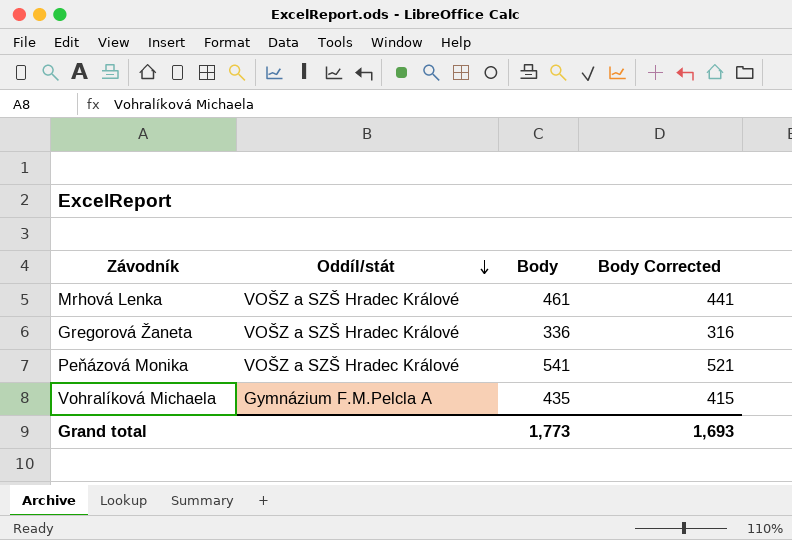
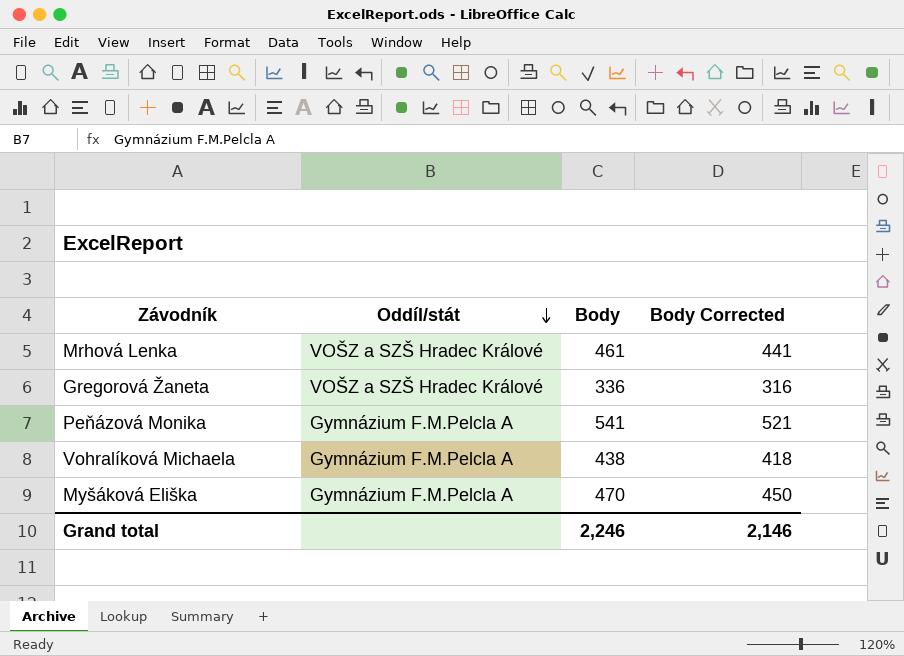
Peňázová Monika | Oddíl/stát: VOŠZ a SZŠ Hradec Králové -> Gymnázium F.M.Pelcla A
Vohralíková Michaela | Body: 435 -> 438
Vohralíková Michaela | Body Corrected: 415 -> 418
row Myšáková Eliška: none -> Gymnázium F.M.Pelcla A | 470 | 450
Grand total | Body: 1,773 -> 2,246
Grand total | Body Corrected: 1,693 -> 2,146

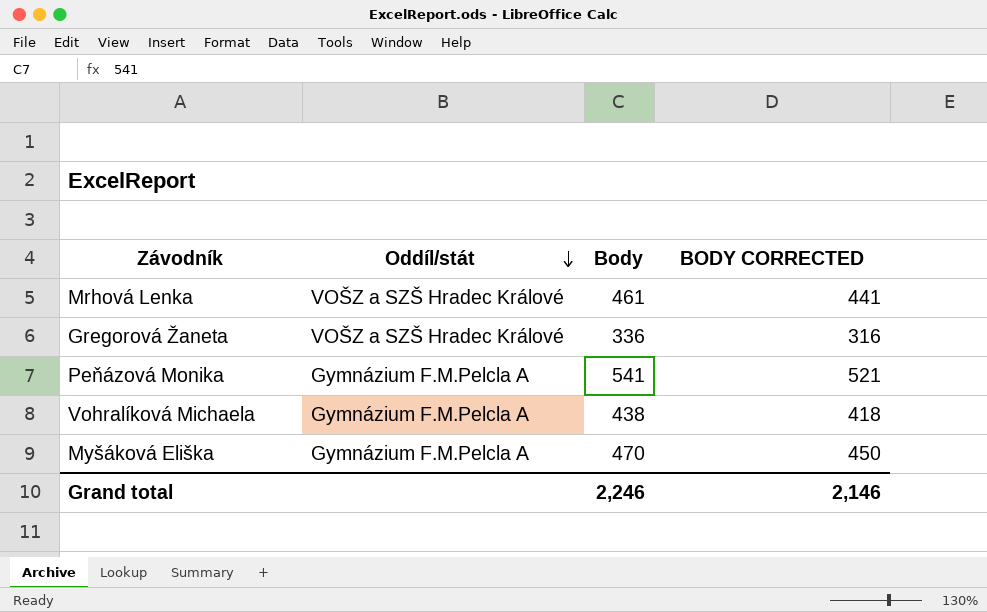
column name: Body Corrected -> BODY CORRECTED

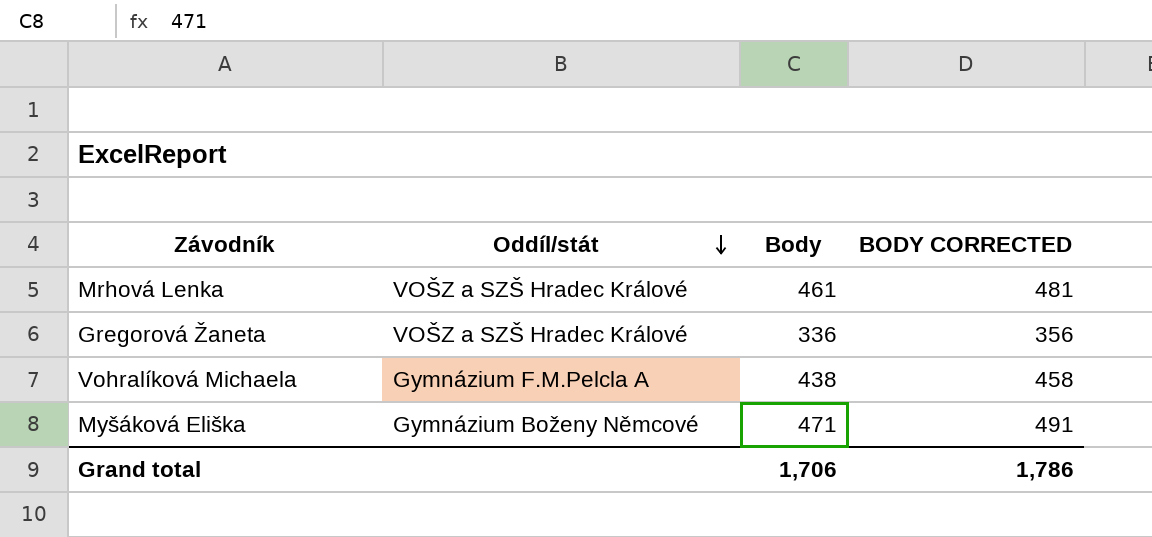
column BODY CORRECTED | formula: [Body] - 20 -> [Body] + 20
row Peňázová Monika: Gymnázium F.M.Pelcla A | 541 | 521 -> none
Myšáková Eliška | Oddíl/stát: Gymnázium F.M.Pelcla A -> Gymnázium Boženy Němcové
Myšáková Eliška | Body: 470 -> 471
Grand total | Body: 2,246 -> 1,706
Grand total | BODY CORRECTED: 2,146 -> 1,786

